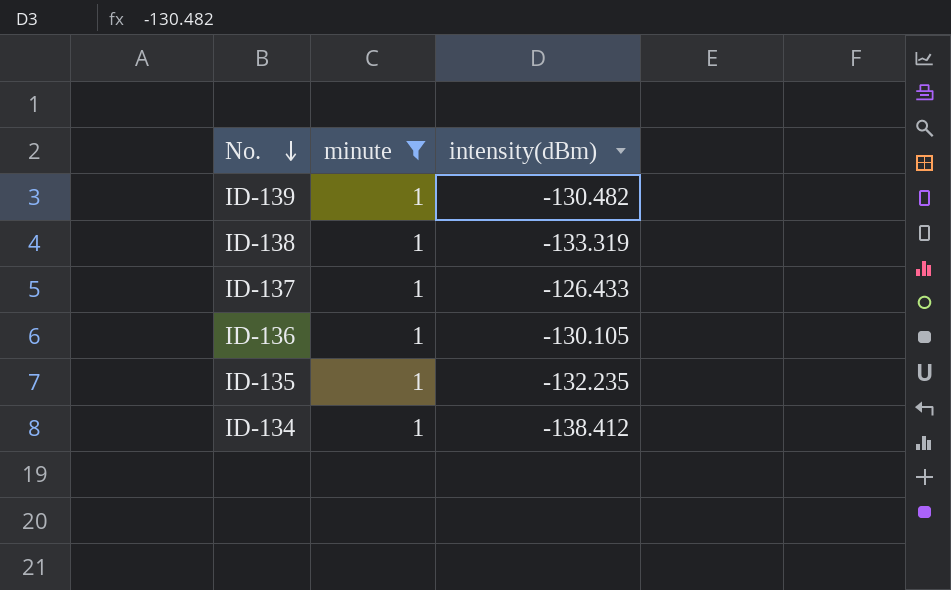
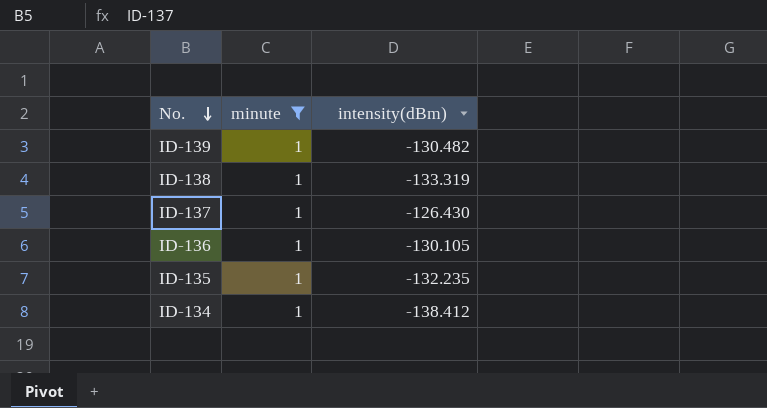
ID-137 | intensity(dBm): -126.433 -> -126.430

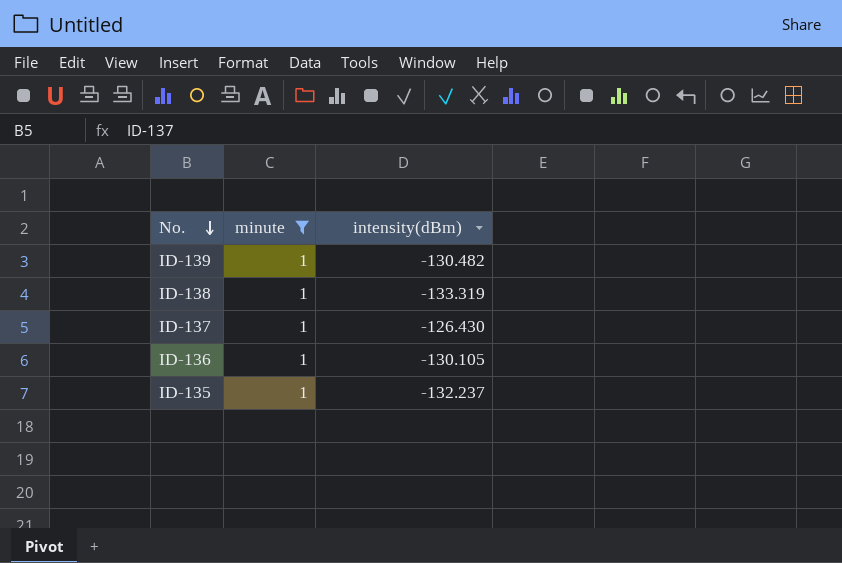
row ID-134: 1 | -138.412 -> none
ID-135 | intensity(dBm): -132.235 -> -132.237

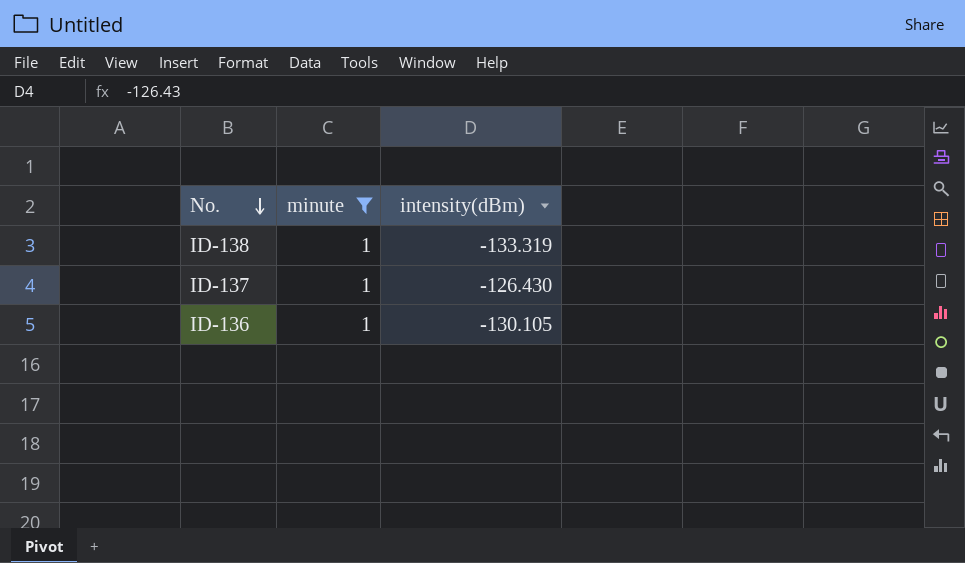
row ID-139: 1 | -130.482 -> none
row ID-135: 1 | -132.237 -> none

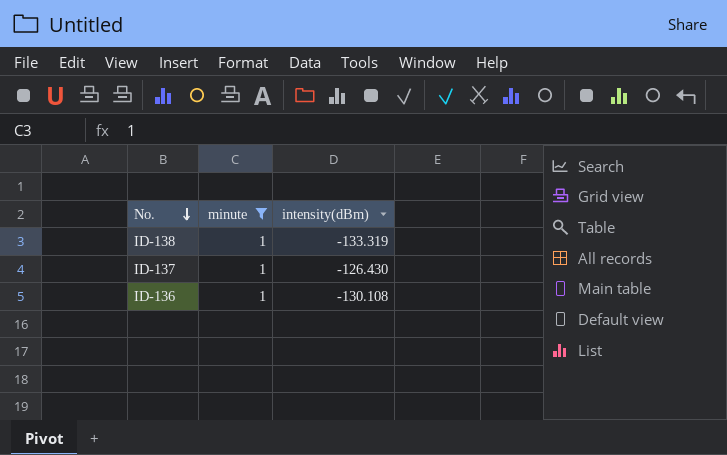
ID-136 | intensity(dBm): -130.105 -> -130.108

